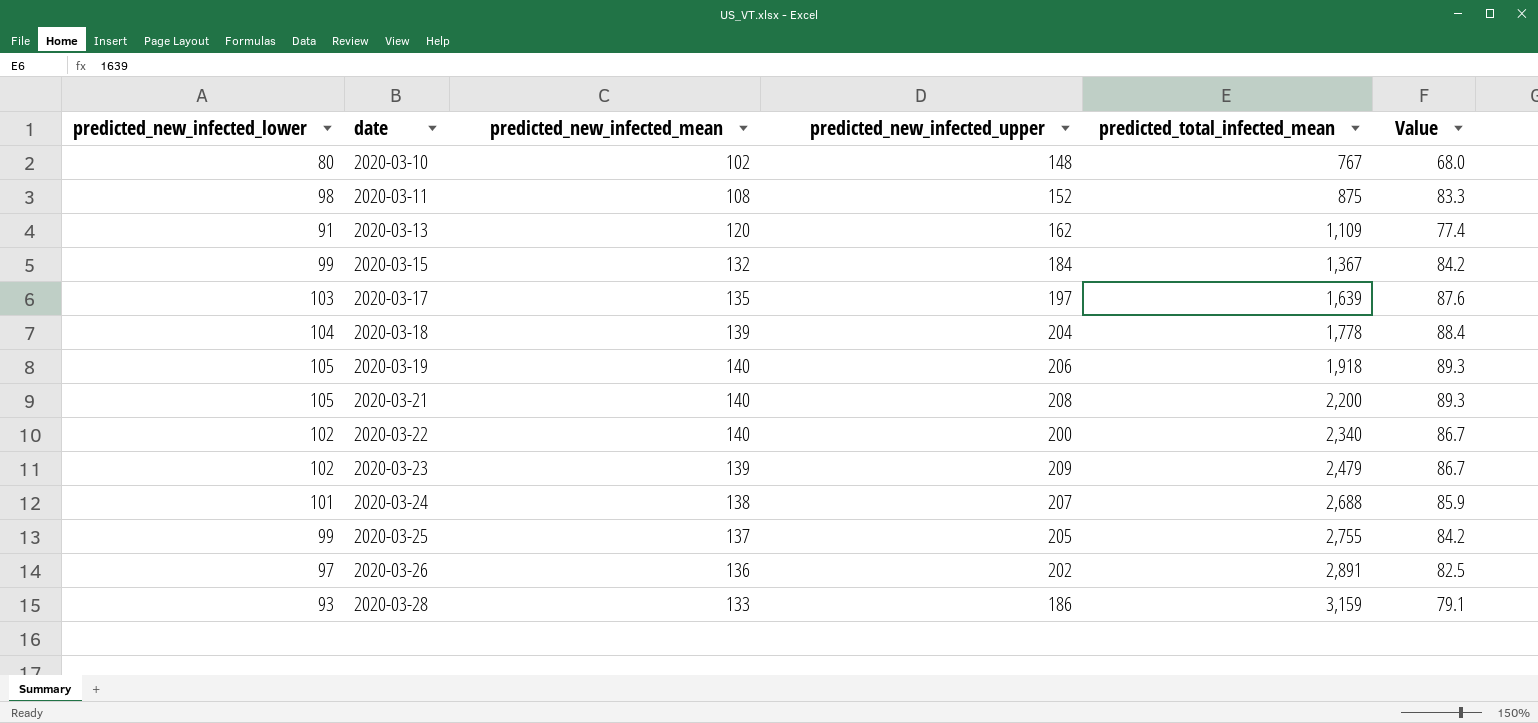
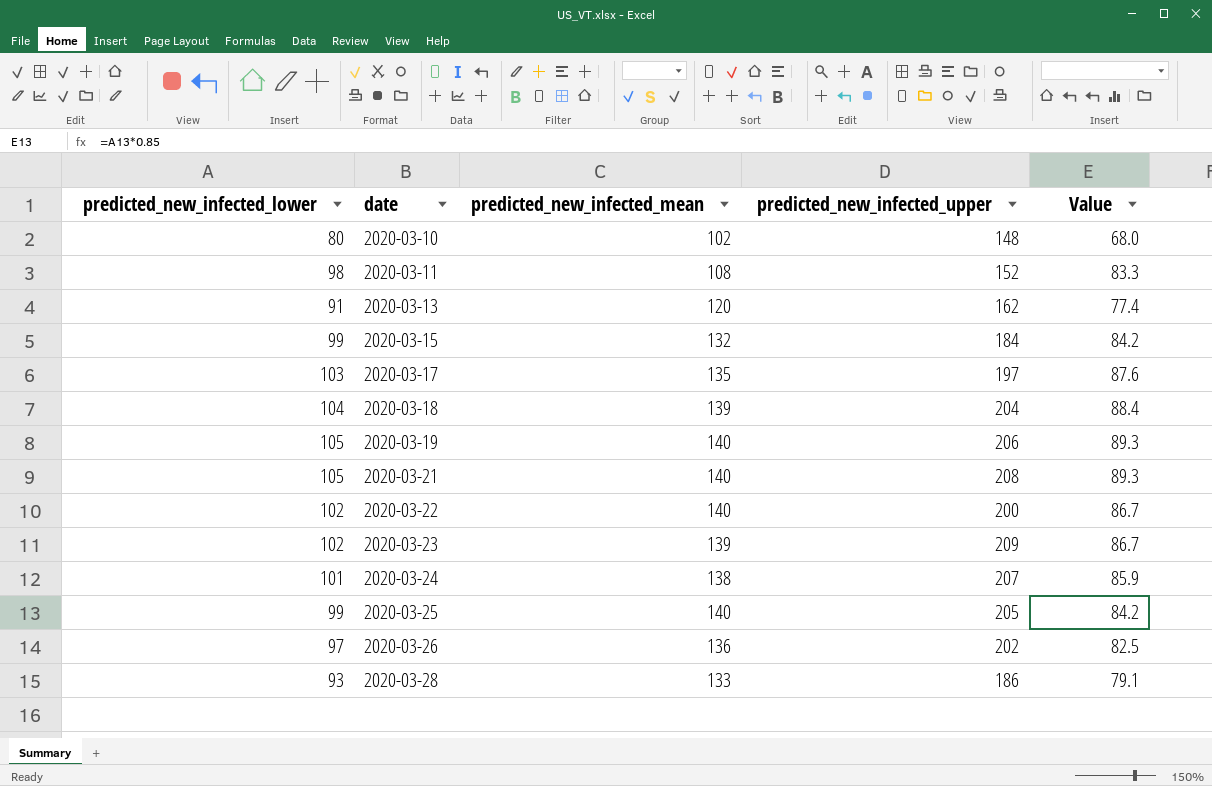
column predicted_total_infected_mean | position: 5 -> none
2020-03-25 | predicted_new_infected_mean: 137 -> 140

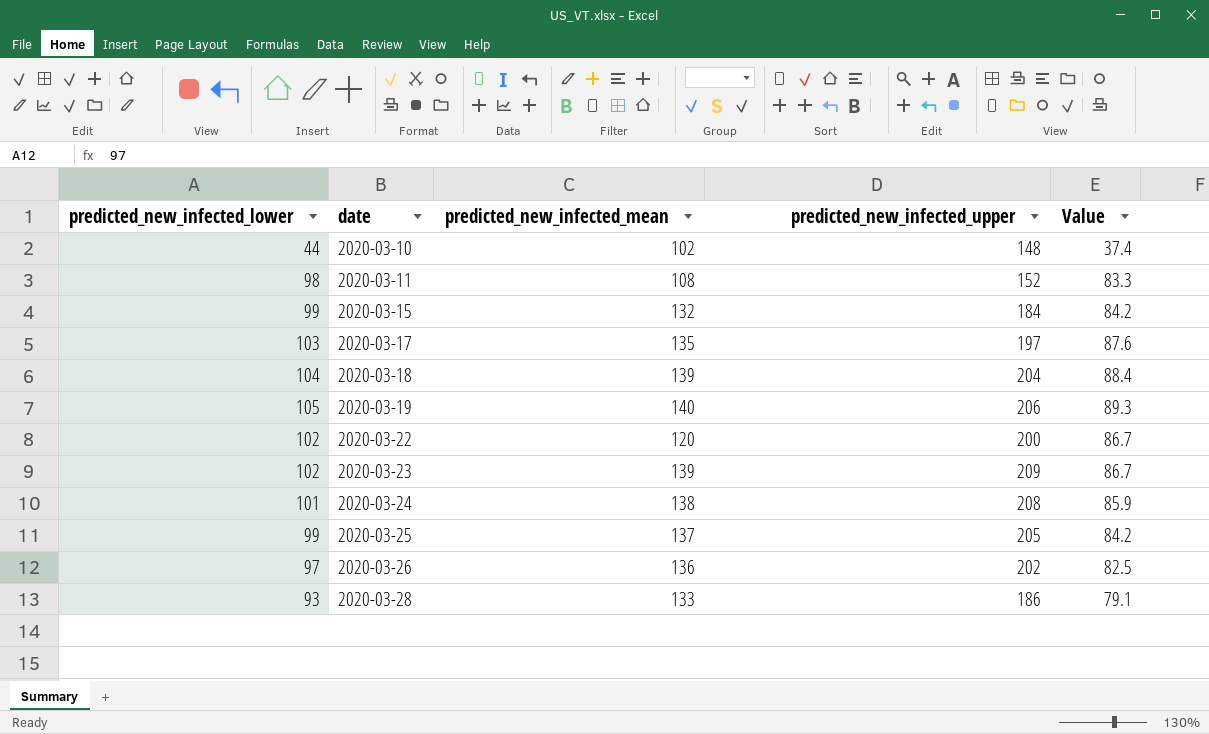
row 2020-03-13: 91 | 120 | 162 | 77.4 -> none
row 2020-03-21: 105 | 140 | 208 | 89.3 -> none
2020-03-10 | predicted_new_infected_lower: 80 -> 44
2020-03-10 | Value: 68.0 -> 37.4
2020-03-22 | predicted_new_infected_mean: 140 -> 120
2020-03-24 | predicted_new_infected_upper: 207 -> 208
2020-03-25 | predicted_new_infected_mean: 140 -> 137

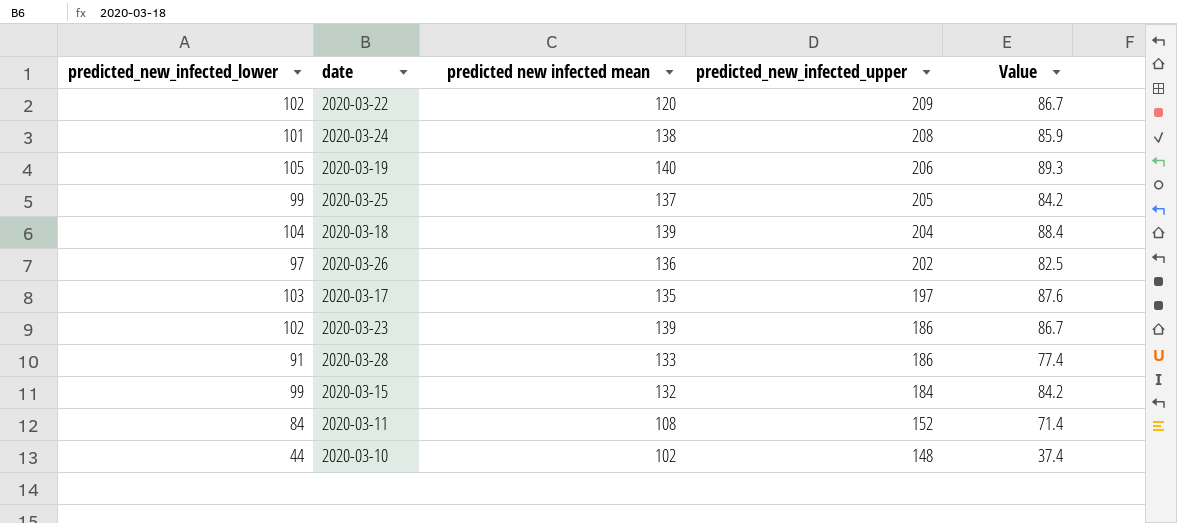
row order: date ascending -> predicted_new_infected_upper descending
column name: predicted_new_infected_mean -> predicted new infected mean
2020-03-22 | predicted_new_infected_upper: 200 -> 209
2020-03-23 | predicted_new_infected_upper: 209 -> 186
2020-03-28 | predicted_new_infected_lower: 93 -> 91
2020-03-28 | Value: 79.1 -> 77.4
2020-03-11 | predicted_new_infected_lower: 98 -> 84
2020-03-11 | Value: 83.3 -> 71.4

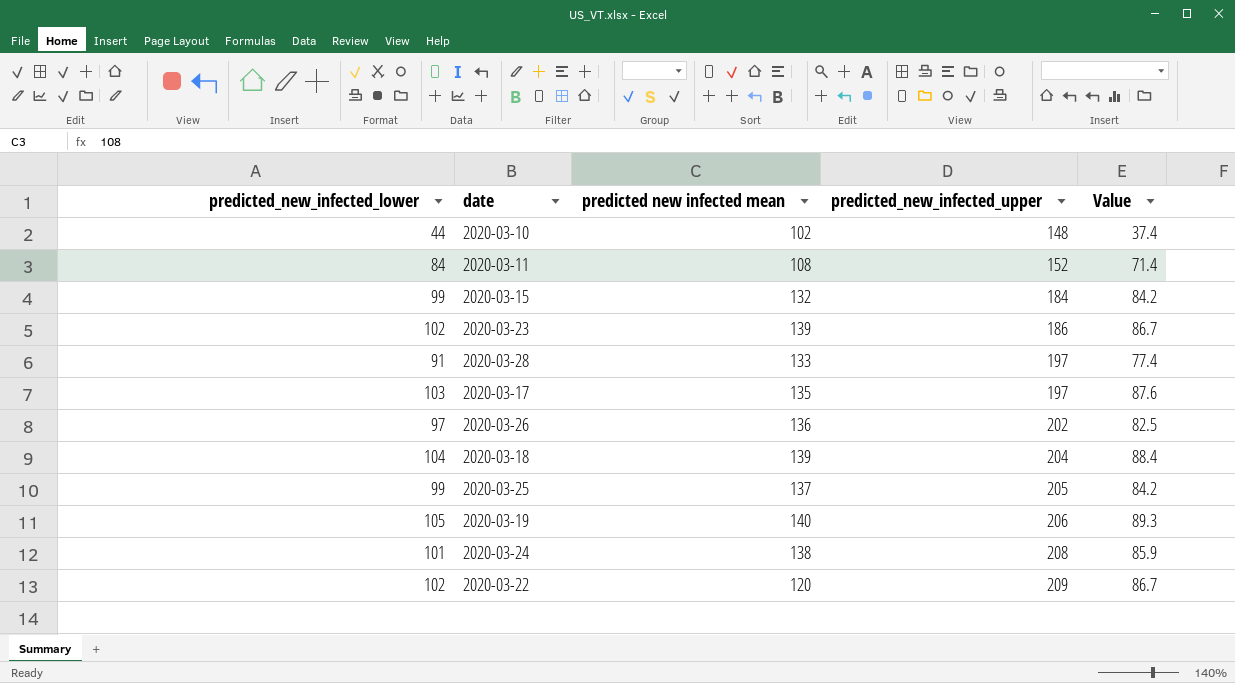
row order: predicted_new_infected_upper descending -> predicted_new_infected_upper ascending
2020-03-28 | predicted_new_infected_upper: 186 -> 197

